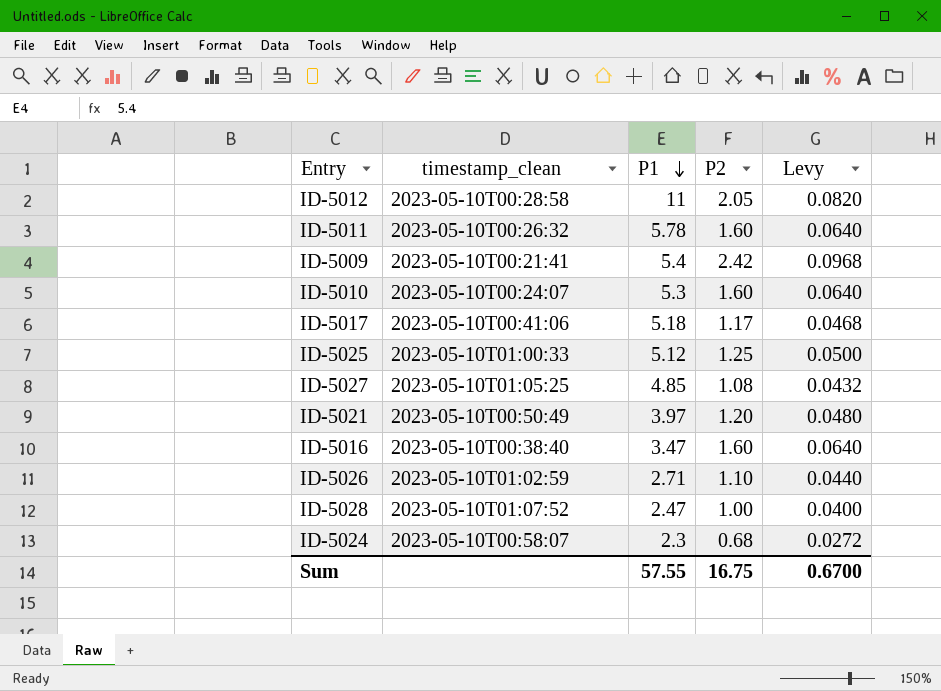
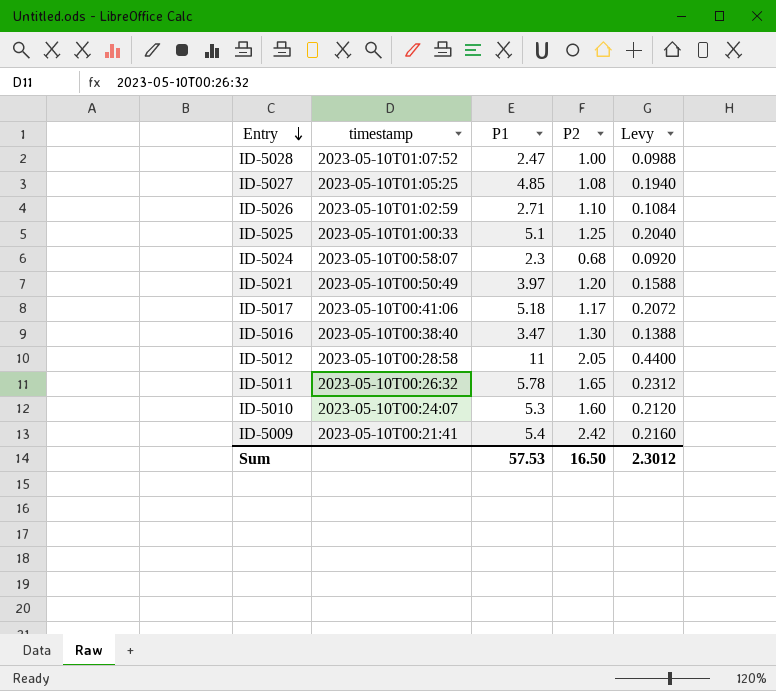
row order: P1 descending -> Entry descending
column name: timestamp_clean -> timestamp
column Levy | formula: [P2] * 0.04 -> [P1] * 0.04
ID-5025 | P1: 5.12 -> 5.1
ID-5016 | P2: 1.60 -> 1.30
ID-5011 | P2: 1.60 -> 1.65
Sum | P1: 57.55 -> 57.53
Sum | P2: 16.75 -> 16.50
Sum | Levy: 0.6700 -> 2.3012

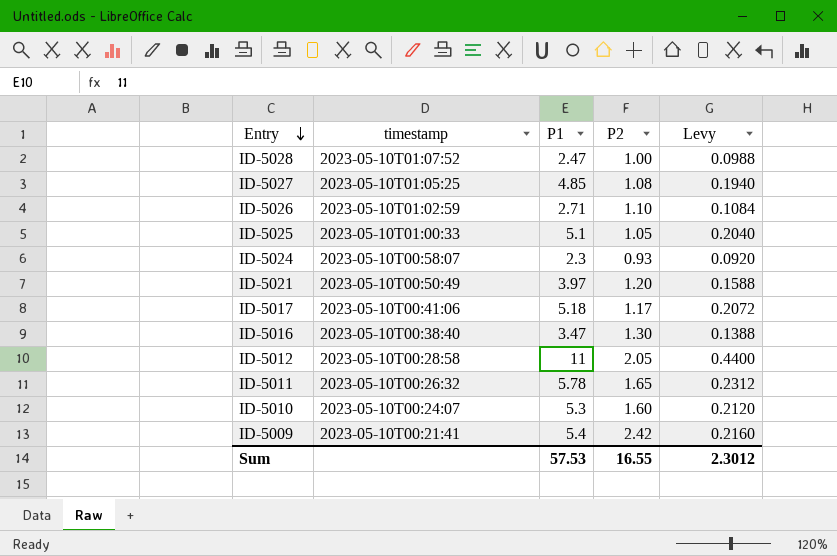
ID-5025 | P2: 1.25 -> 1.05
ID-5024 | P2: 0.68 -> 0.93
Sum | P2: 16.50 -> 16.55

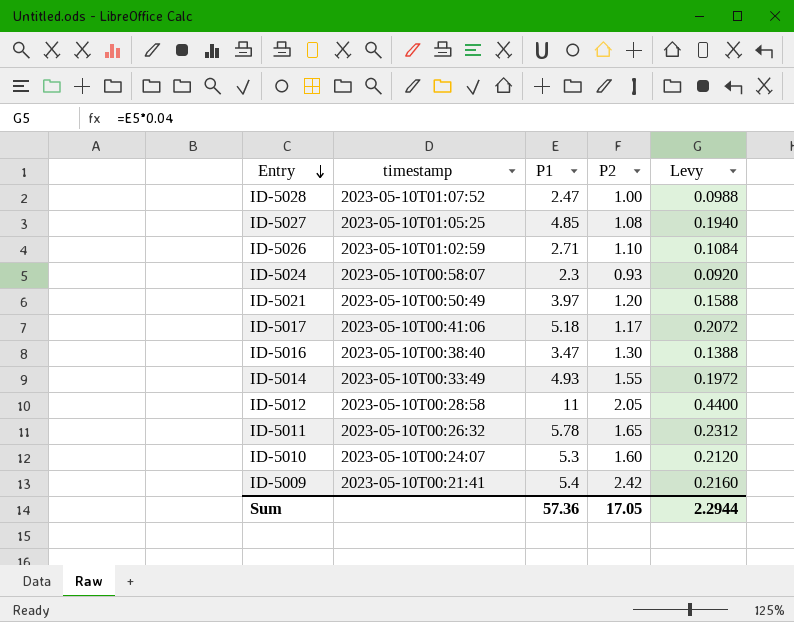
row ID-5025: 2023-05-10T01:00:33 | 5.1 | 1.05 | 0.2040 -> none
row ID-5014: none -> 2023-05-10T00:33:49 | 4.93 | 1.55 | 0.1972
Sum | P1: 57.53 -> 57.36
Sum | P2: 16.55 -> 17.05
Sum | Levy: 2.3012 -> 2.2944

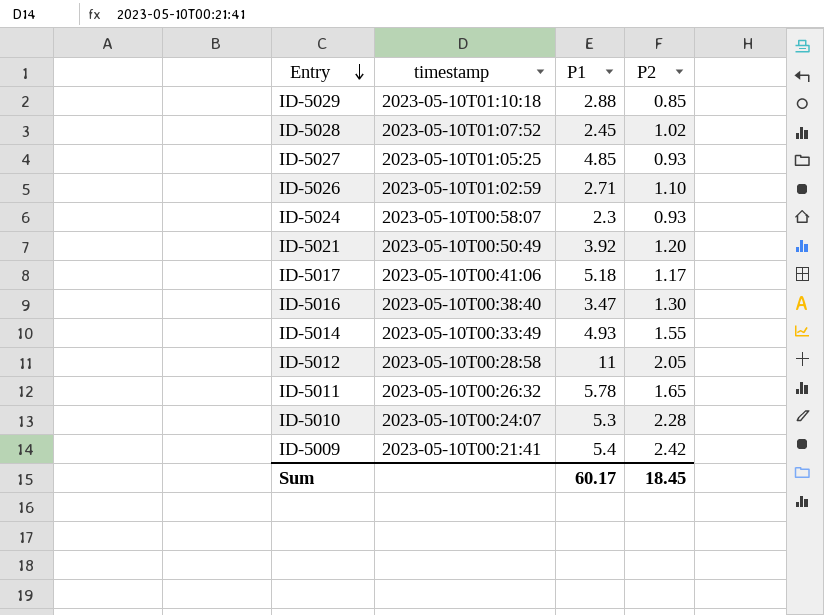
column Levy | formula: [P1] * 0.04 -> none
row ID-5029: none -> 2023-05-10T01:10:18 | 2.88 | 0.85
ID-5028 | P1: 2.47 -> 2.45
ID-5028 | P2: 1.00 -> 1.02
ID-5027 | P2: 1.08 -> 0.93
ID-5021 | P1: 3.97 -> 3.92
ID-5010 | P2: 1.60 -> 2.28
Sum | P1: 57.36 -> 60.17
Sum | P2: 17.05 -> 18.45

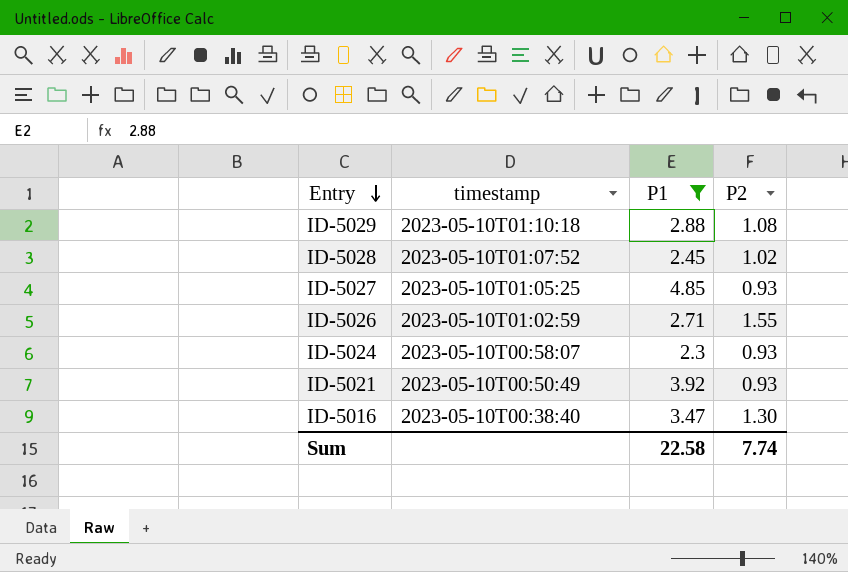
filter: none -> P1 <= 4.85
ID-5029 | P2: 0.85 -> 1.08
ID-5026 | P2: 1.10 -> 1.55
ID-5021 | P2: 1.20 -> 0.93
Sum | P1: 60.17 -> 22.58
Sum | P2: 18.45 -> 7.74

